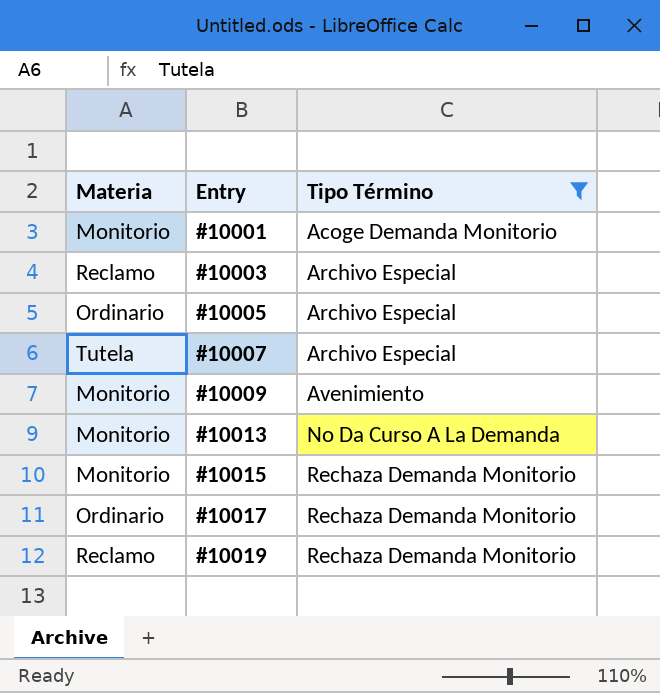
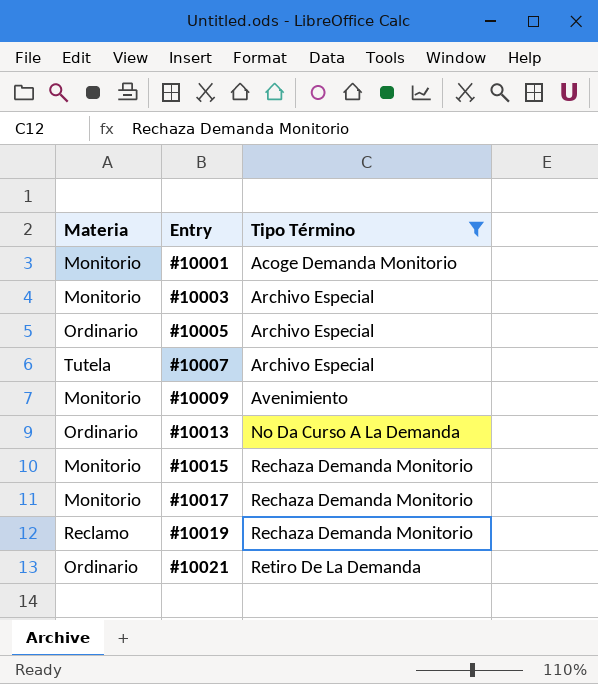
#10003 | Materia: Reclamo -> Monitorio
#10013 | Materia: Monitorio -> Ordinario
#10017 | Materia: Ordinario -> Monitorio
row #10021: none -> Ordinario | Retiro De La Demanda

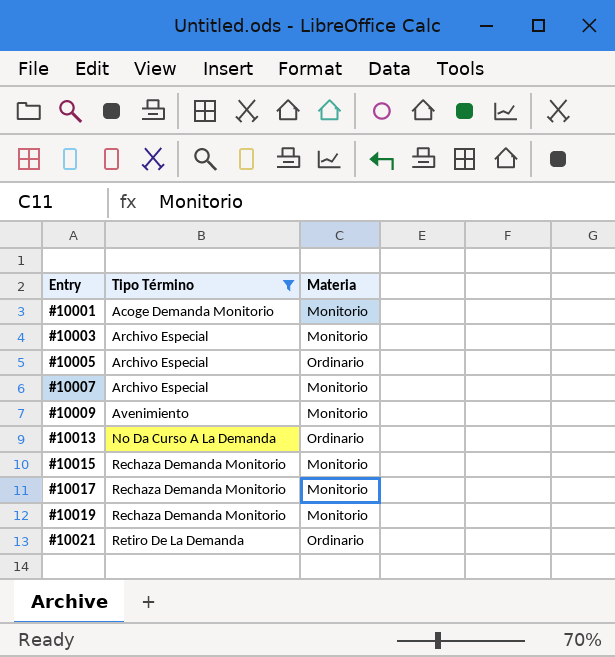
column Materia | position: 1 -> 3
#10007 | Materia: Tutela -> Monitorio
#10019 | Materia: Reclamo -> Monitorio

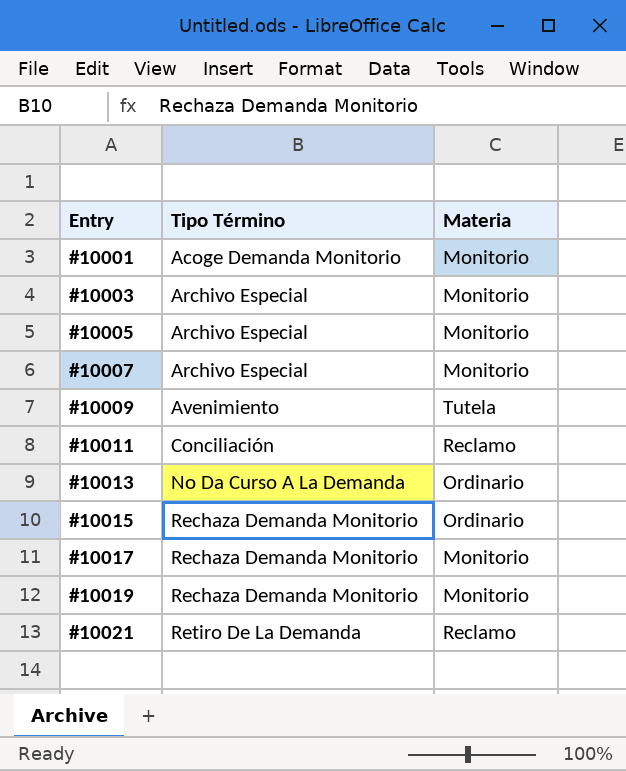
filter: Tipo Término != Conciliación -> none
#10005 | Materia: Ordinario -> Monitorio
#10009 | Materia: Monitorio -> Tutela
#10015 | Materia: Monitorio -> Ordinario
#10021 | Materia: Ordinario -> Reclamo

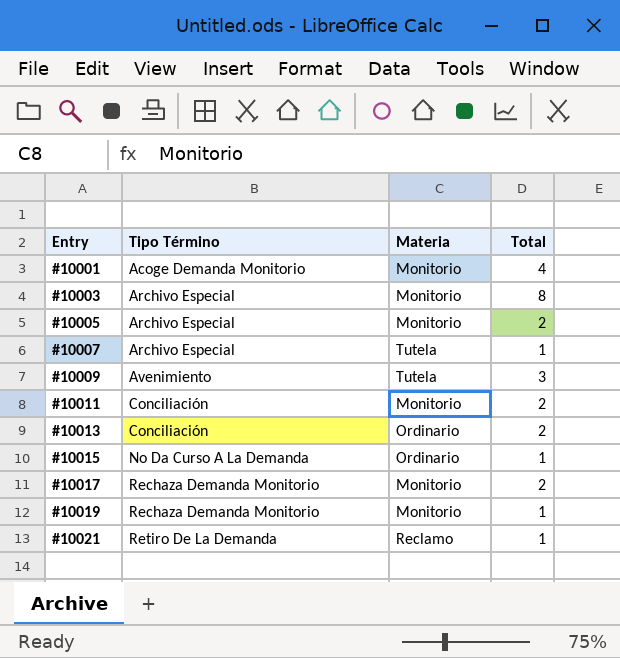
column Total | position: none -> 4
#10007 | Materia: Monitorio -> Tutela
#10011 | Materia: Reclamo -> Monitorio
#10013 | Tipo Término: No Da Curso A La Demanda -> Conciliación
#10015 | Tipo Término: Rechaza Demanda Monitorio -> No Da Curso A La Demanda

